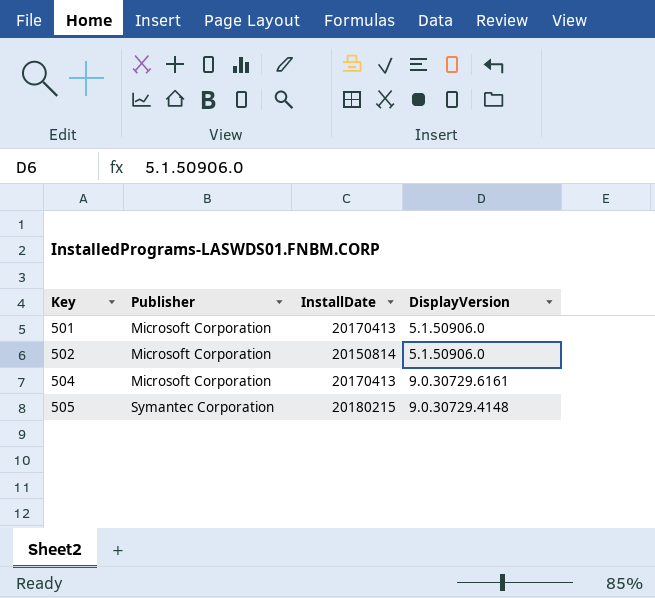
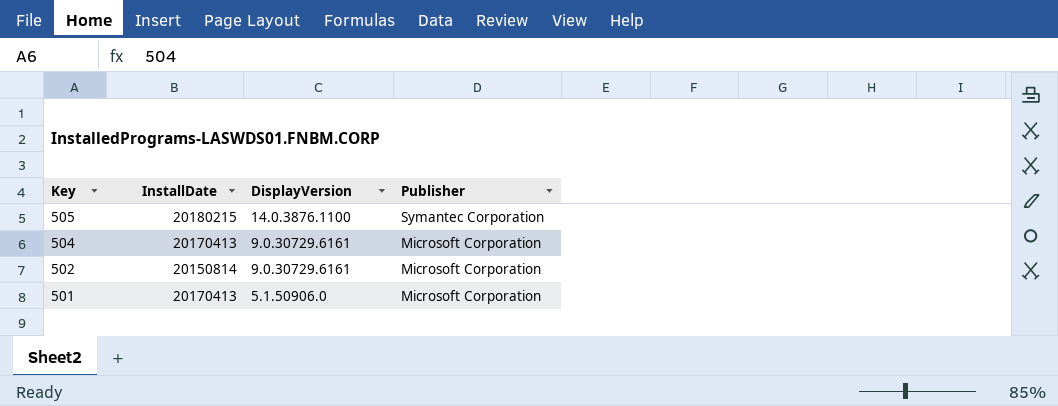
row order: Key ascending -> Key descending
column Publisher | position: 2 -> 4
505 | DisplayVersion: 9.0.30729.4148 -> 14.0.3876.1100
502 | DisplayVersion: 5.1.50906.0 -> 9.0.30729.6161

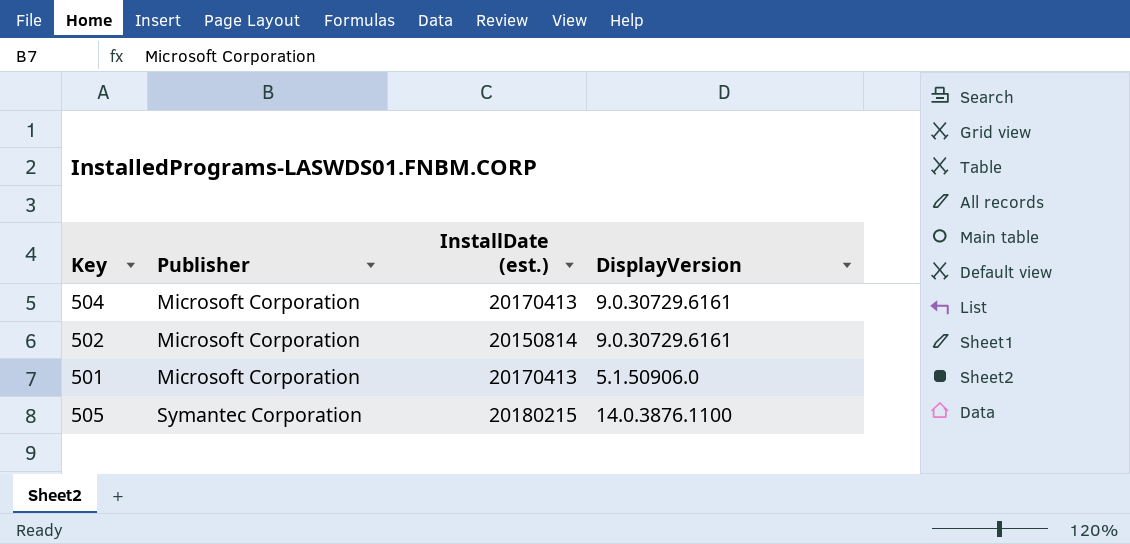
row order: Key descending -> Publisher ascending
column Publisher | position: 4 -> 2
column name: InstallDate -> InstallDate (est.)

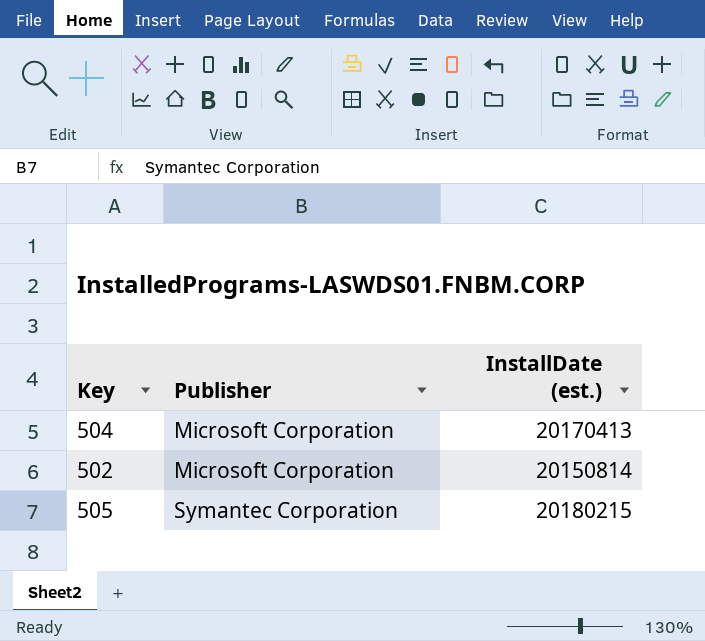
column DisplayVersion | position: 4 -> none
row 501: Microsoft Corporation | 20170413 | 5.1.50906.0 -> none

